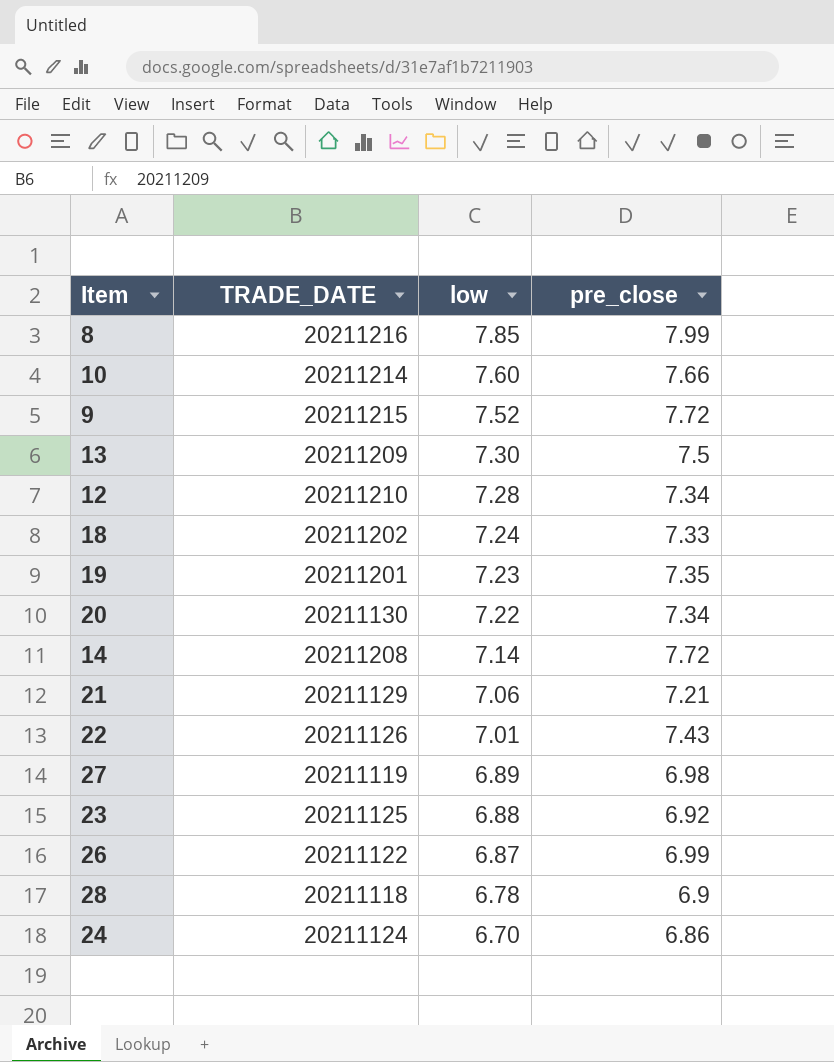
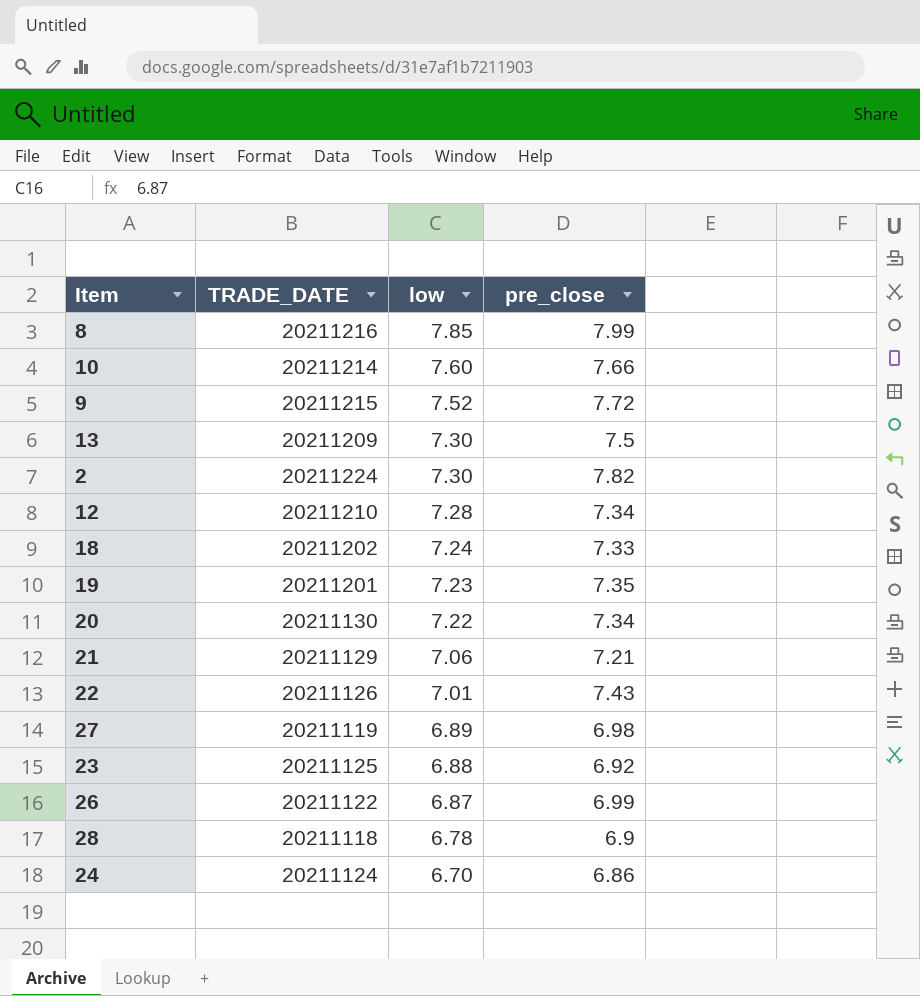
row 14: 20211208 | 7.14 | 7.72 -> none
row 2: none -> 20211224 | 7.30 | 7.82

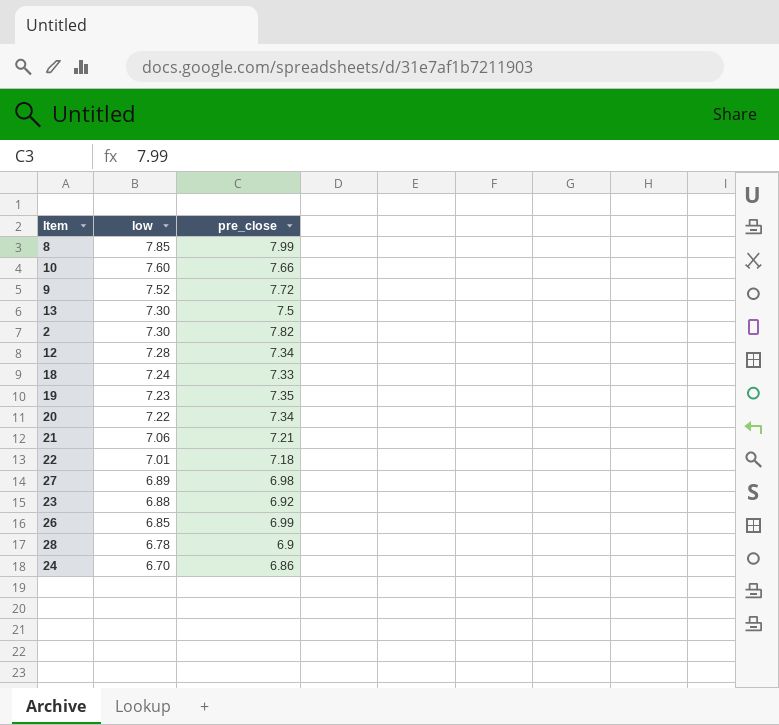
column TRADE_DATE | position: 2 -> none
22 | pre_close: 7.43 -> 7.18
26 | low: 6.87 -> 6.85

